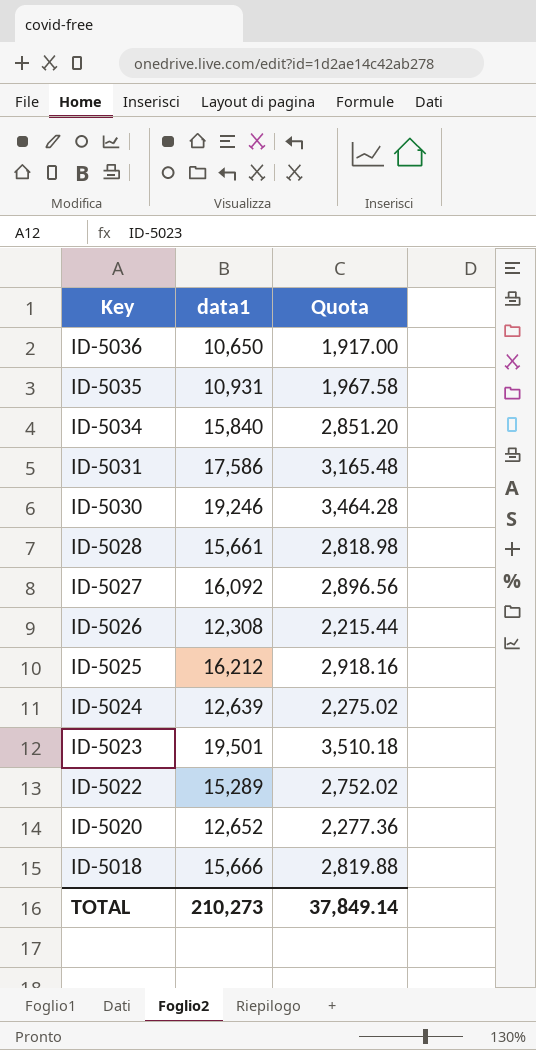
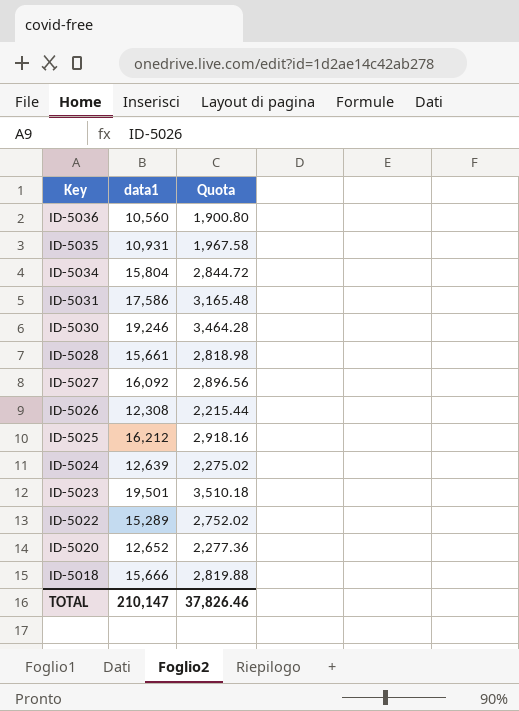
ID-5036 | data1: 10,650 -> 10,560
ID-5036 | Quota: 1,917.00 -> 1,900.80
ID-5034 | data1: 15,840 -> 15,804
ID-5034 | Quota: 2,851.20 -> 2,844.72
TOTAL | data1: 210,273 -> 210,147
TOTAL | Quota: 37,849.14 -> 37,826.46

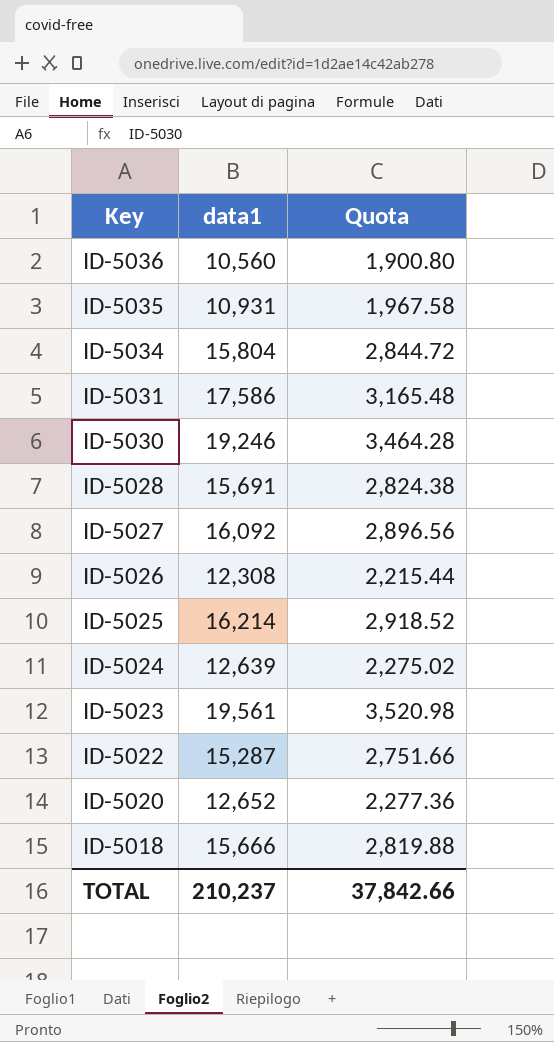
ID-5028 | data1: 15,661 -> 15,691
ID-5028 | Quota: 2,818.98 -> 2,824.38
ID-5025 | data1: 16,212 -> 16,214
ID-5025 | Quota: 2,918.16 -> 2,918.52
ID-5023 | data1: 19,501 -> 19,561
ID-5023 | Quota: 3,510.18 -> 3,520.98
ID-5022 | data1: 15,289 -> 15,287
ID-5022 | Quota: 2,752.02 -> 2,751.66
TOTAL | data1: 210,147 -> 210,237
TOTAL | Quota: 37,826.46 -> 37,842.66

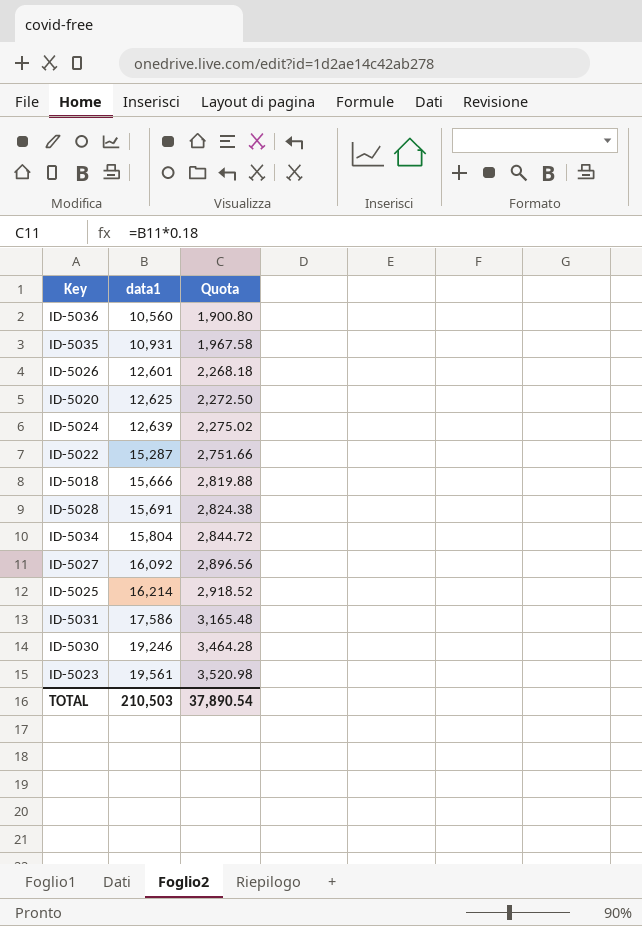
row order: Key descending -> data1 ascending
ID-5026 | data1: 12,308 -> 12,601
ID-5026 | Quota: 2,215.44 -> 2,268.18
ID-5020 | data1: 12,652 -> 12,625
ID-5020 | Quota: 2,277.36 -> 2,272.50
TOTAL | data1: 210,237 -> 210,503
TOTAL | Quota: 37,842.66 -> 37,890.54

